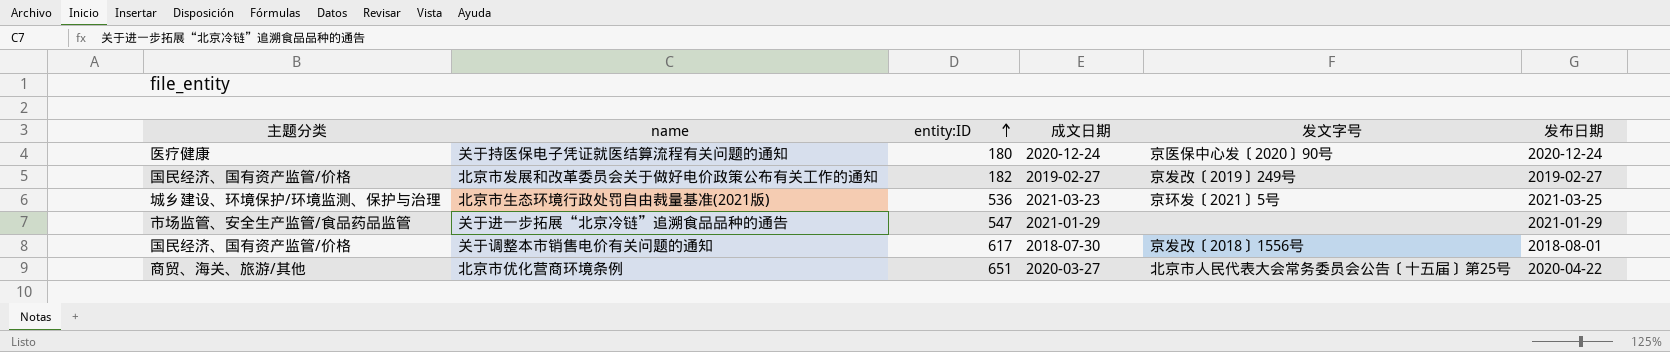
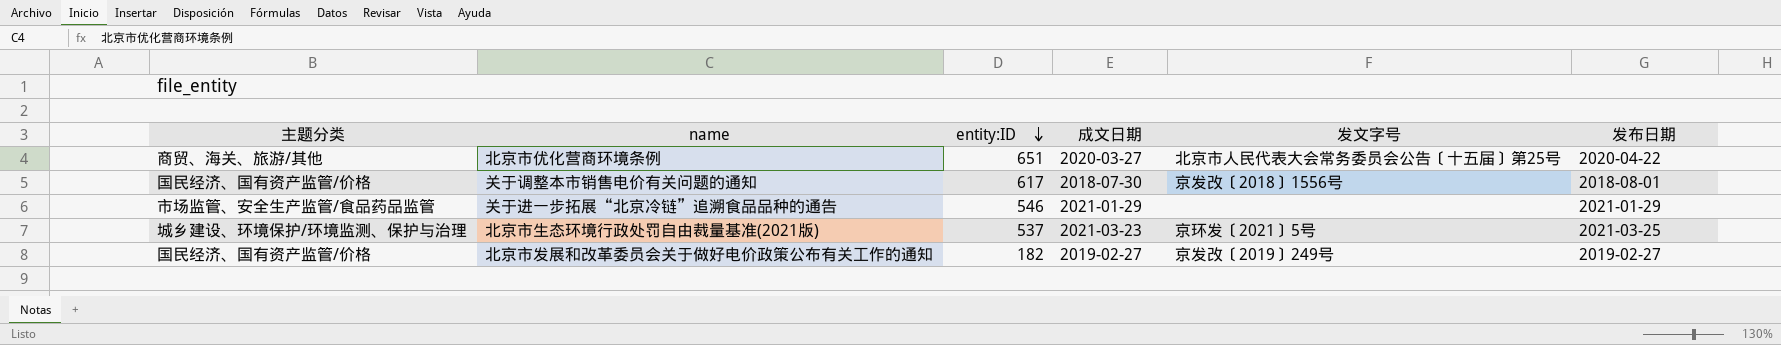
row order: entity:ID ascending -> entity:ID descending
row 关于持医保电子凭证就医结算流程有关问题的通知: 医疗健康 | 180 | 2020-12-24 | 京医保中心发〔2020〕90号 | 2020-12-24 -> none
关于进一步拓展“北京冷链”追溯食品品种的通告 | entity:ID: 547 -> 546
北京市生态环境行政处罚自由裁量基准(2021版) | entity:ID: 536 -> 537

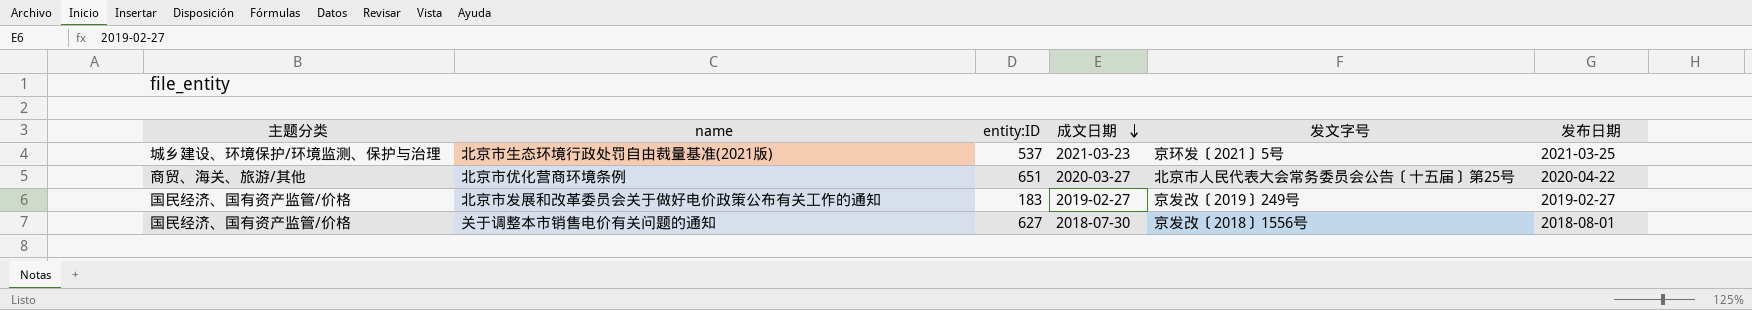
row order: entity:ID descending -> 成文日期 descending
row 关于进一步拓展“北京冷链”追溯食品品种的通告: 市场监管、安全生产监管/食品药品监管 | 546 | 2021-01-29 | none | 2021-01-29 -> none
北京市发展和改革委员会关于做好电价政策公布有关工作的通知 | entity:ID: 182 -> 183
关于调整本市销售电价有关问题的通知 | entity:ID: 617 -> 627

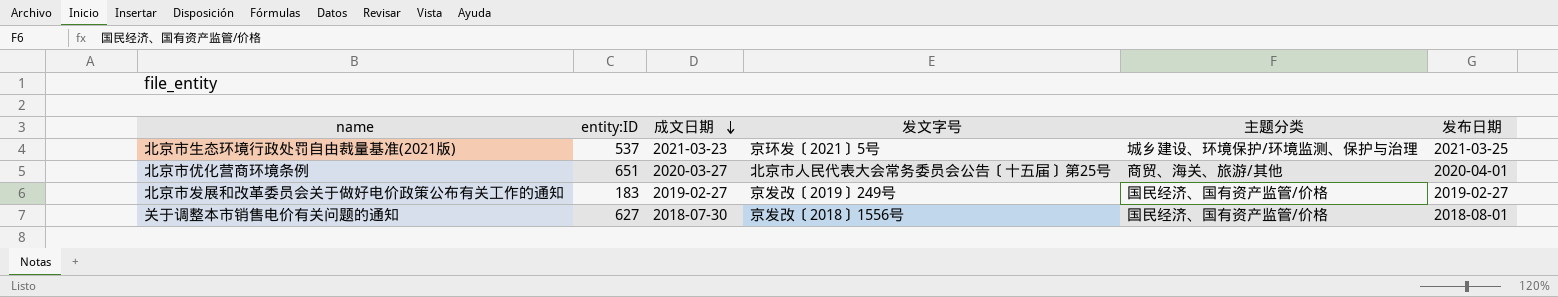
column 主题分类 | position: 1 -> 5
北京市优化营商环境条例 | 发布日期: 2020-04-22 -> 2020-04-01

